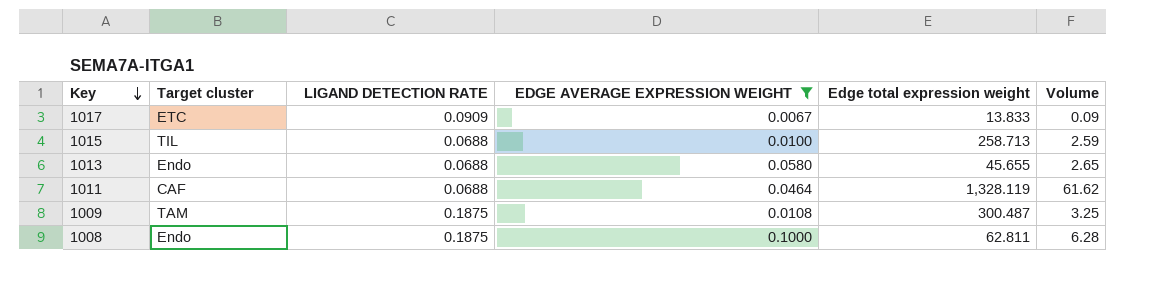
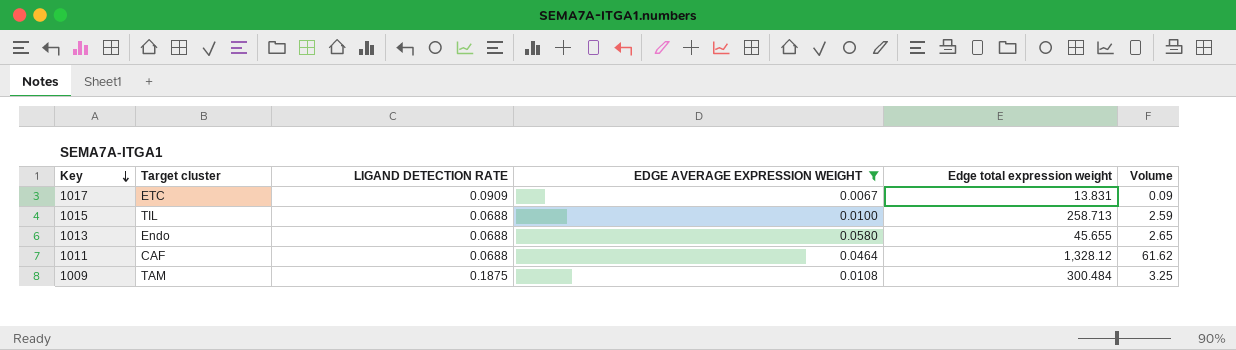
row 1008: Endo | 0.1875 | 0.1000 | 62.811 | 6.28 -> none
1017 | Edge total expression weight: 13.833 -> 13.831
1011 | Edge total expression weight: 1,328.119 -> 1,328.12
1009 | Edge total expression weight: 300.487 -> 300.484

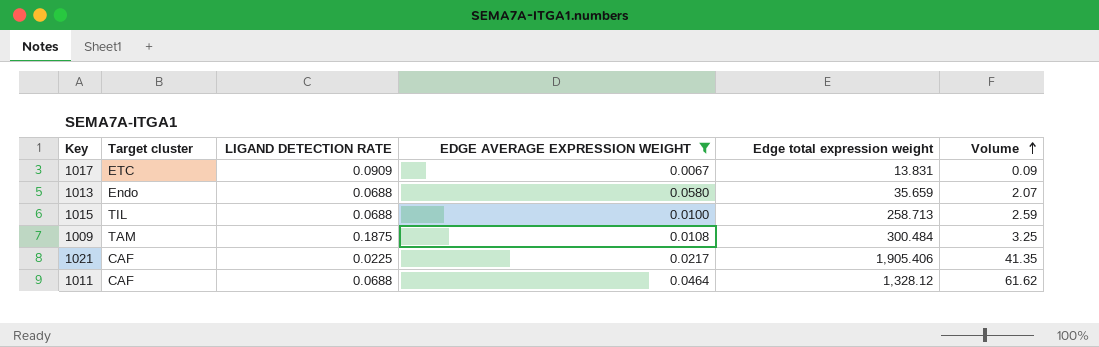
row order: Key descending -> Volume ascending
1013 | Edge total expression weight: 45.655 -> 35.659
1013 | Volume: 2.65 -> 2.07
row 1021: none -> CAF | 0.0225 | 0.0217 | 1,905.406 | 41.35

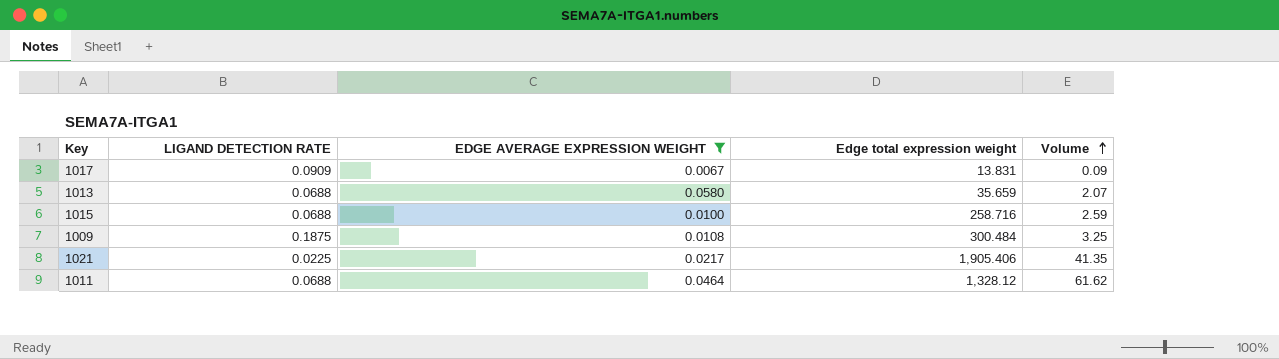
column Target cluster | position: 2 -> none
1015 | Edge total expression weight: 258.713 -> 258.716

